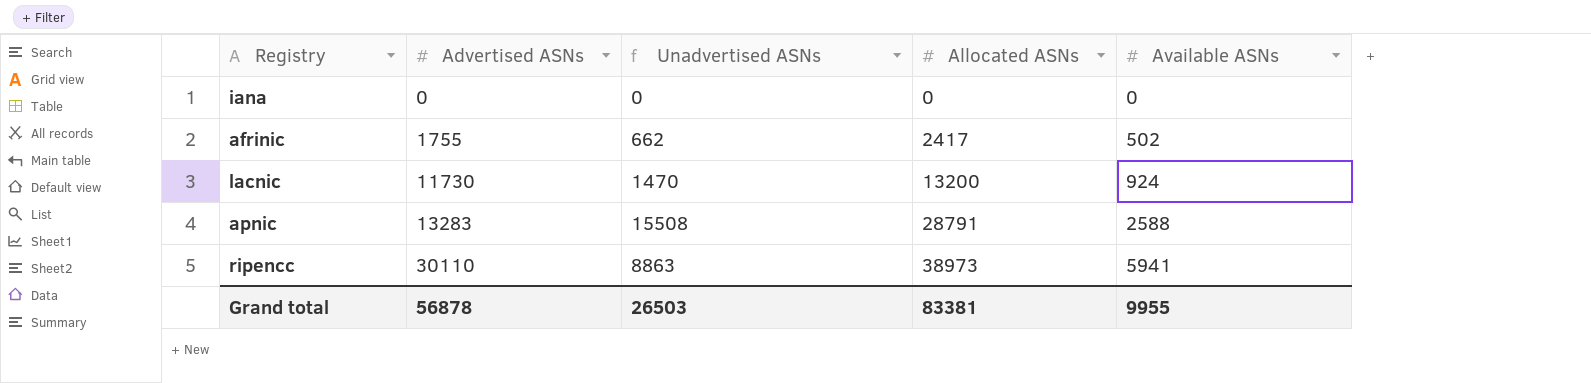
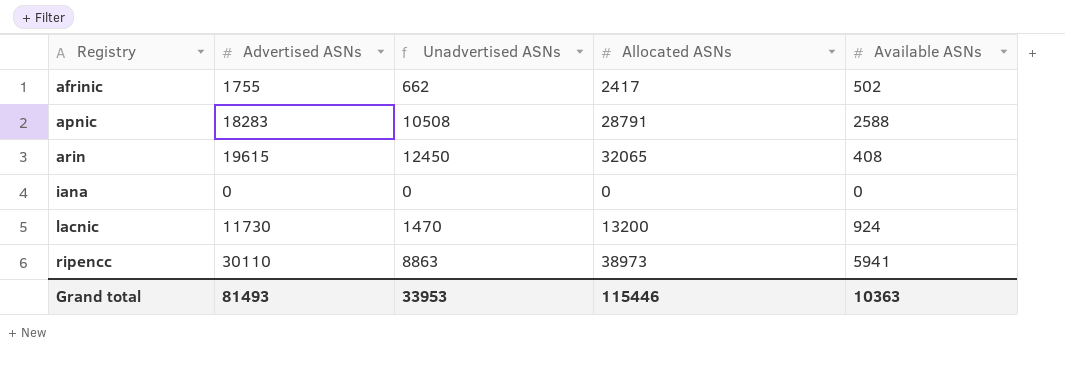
row order: Advertised ASNs ascending -> Registry ascending
apnic | Advertised ASNs: 13283 -> 18283
apnic | Unadvertised ASNs: 15508 -> 10508
row arin: none -> 19615 | 12450 | 32065 | 408
Grand total | Advertised ASNs: 56878 -> 81493
Grand total | Unadvertised ASNs: 26503 -> 33953
Grand total | Allocated ASNs: 83381 -> 115446
Grand total | Available ASNs: 9955 -> 10363

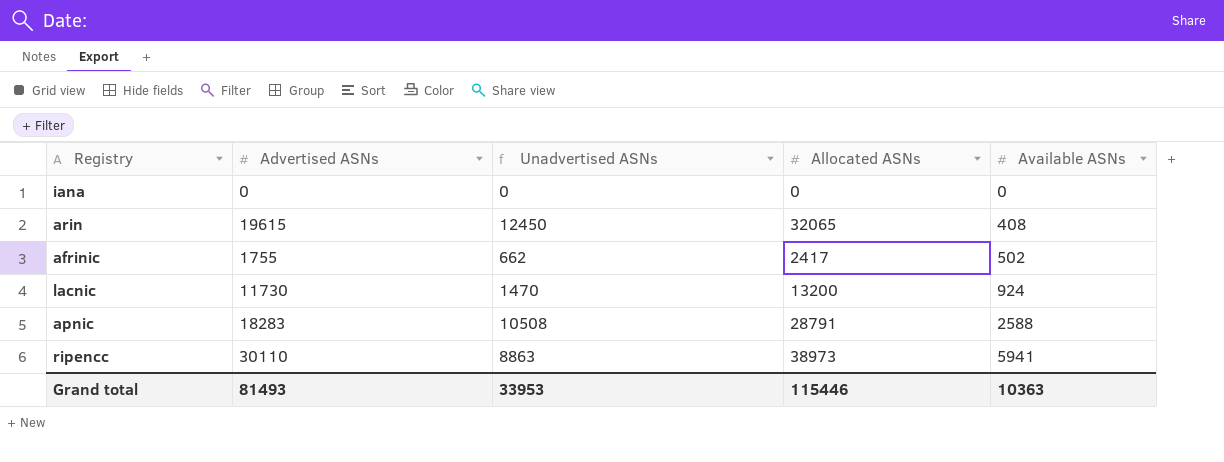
row order: Registry ascending -> Available ASNs ascending

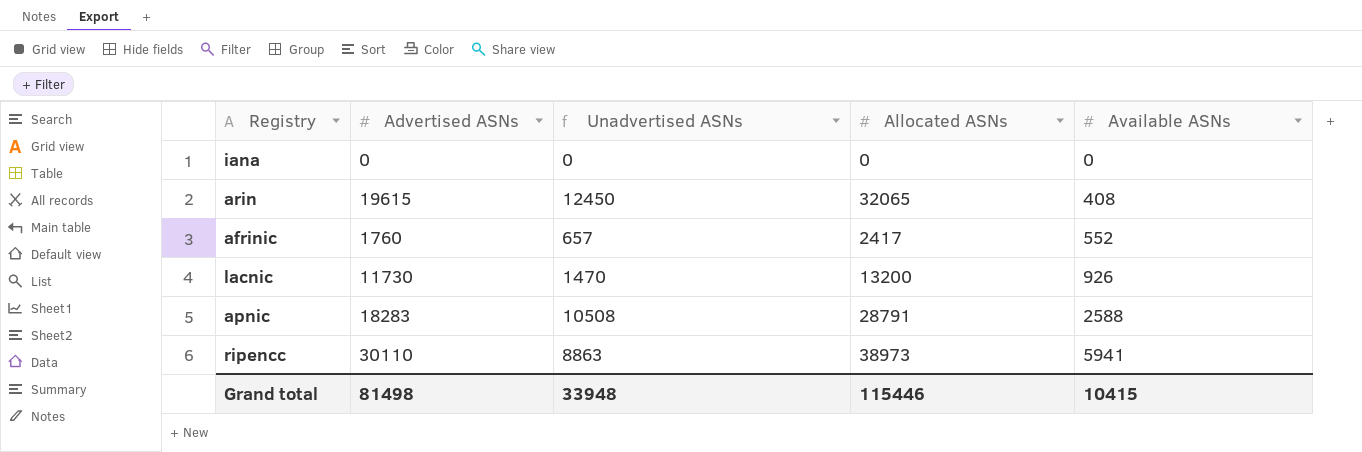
afrinic | Advertised ASNs: 1755 -> 1760
afrinic | Unadvertised ASNs: 662 -> 657
afrinic | Available ASNs: 502 -> 552
lacnic | Available ASNs: 924 -> 926
Grand total | Advertised ASNs: 81493 -> 81498
Grand total | Unadvertised ASNs: 33953 -> 33948
Grand total | Available ASNs: 10363 -> 10415

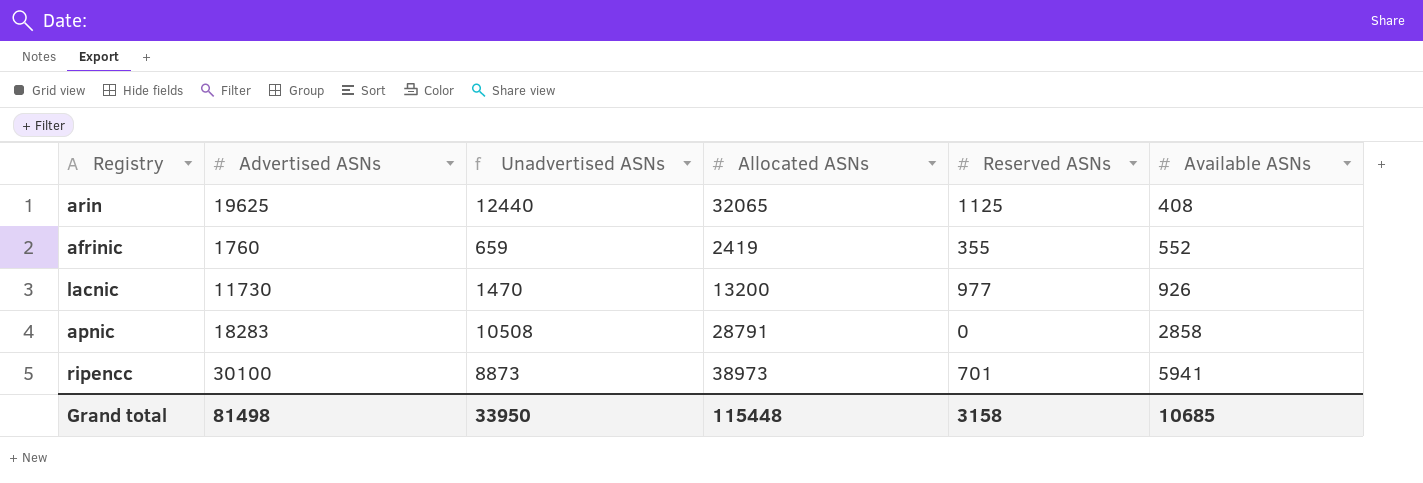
column Reserved ASNs | position: none -> 5
row iana: 0 | 0 | 0 | 0 -> none
arin | Advertised ASNs: 19615 -> 19625
arin | Unadvertised ASNs: 12450 -> 12440
afrinic | Unadvertised ASNs: 657 -> 659
afrinic | Allocated ASNs: 2417 -> 2419
apnic | Available ASNs: 2588 -> 2858
ripencc | Advertised ASNs: 30110 -> 30100
ripencc | Unadvertised ASNs: 8863 -> 8873
Grand total | Unadvertised ASNs: 33948 -> 33950
Grand total | Allocated ASNs: 115446 -> 115448
Grand total | Available ASNs: 10415 -> 10685

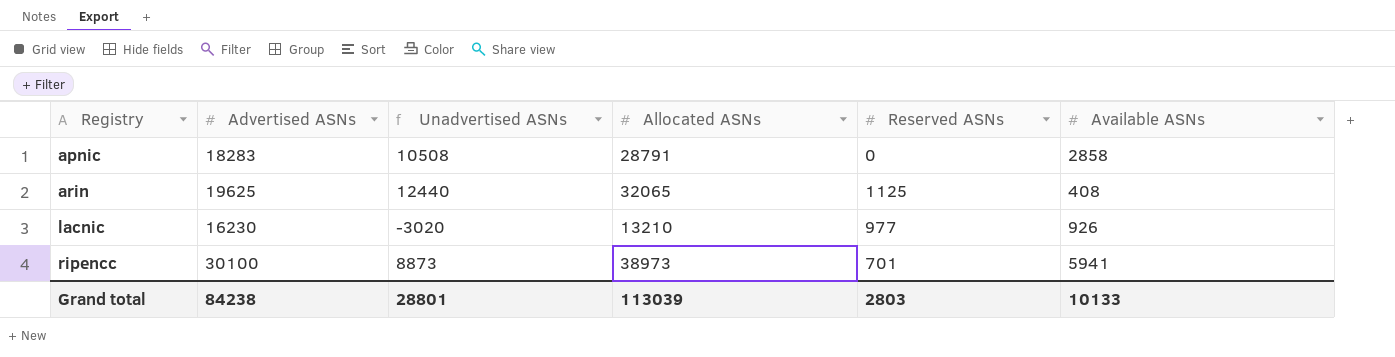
row order: Available ASNs ascending -> Registry ascending
row afrinic: 1760 | 659 | 2419 | 355 | 552 -> none
lacnic | Advertised ASNs: 11730 -> 16230
lacnic | Unadvertised ASNs: 1470 -> -3020
lacnic | Allocated ASNs: 13200 -> 13210
Grand total | Advertised ASNs: 81498 -> 84238
Grand total | Unadvertised ASNs: 33950 -> 28801
Grand total | Allocated ASNs: 115448 -> 113039
Grand total | Reserved ASNs: 3158 -> 2803
Grand total | Available ASNs: 10685 -> 10133

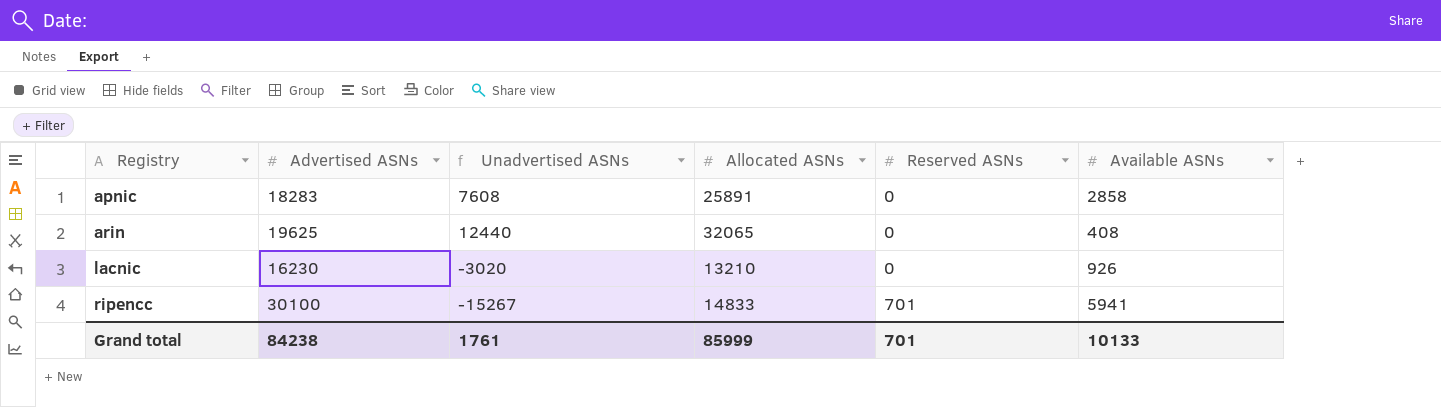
apnic | Unadvertised ASNs: 10508 -> 7608
apnic | Allocated ASNs: 28791 -> 25891
arin | Reserved ASNs: 1125 -> 0
lacnic | Reserved ASNs: 977 -> 0
ripencc | Unadvertised ASNs: 8873 -> -15267
ripencc | Allocated ASNs: 38973 -> 14833
Grand total | Unadvertised ASNs: 28801 -> 1761
Grand total | Allocated ASNs: 113039 -> 85999
Grand total | Reserved ASNs: 2803 -> 701

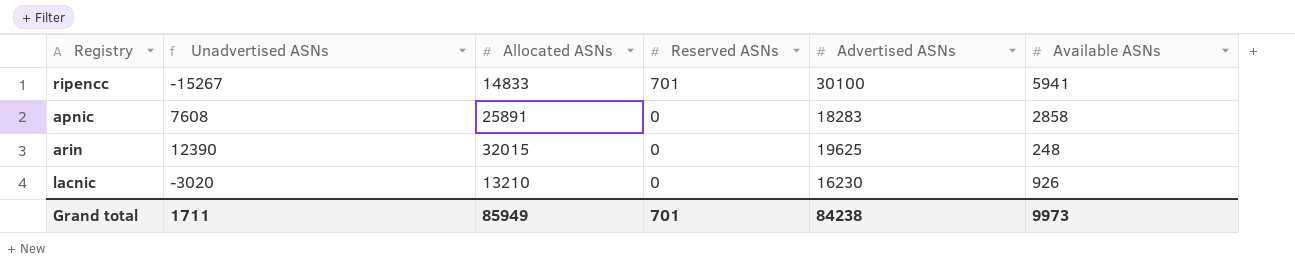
row order: Registry ascending -> Reserved ASNs descending
column Advertised ASNs | position: 2 -> 5
arin | Unadvertised ASNs: 12440 -> 12390
arin | Allocated ASNs: 32065 -> 32015
arin | Available ASNs: 408 -> 248
Grand total | Unadvertised ASNs: 1761 -> 1711
Grand total | Allocated ASNs: 85999 -> 85949
Grand total | Available ASNs: 10133 -> 9973

